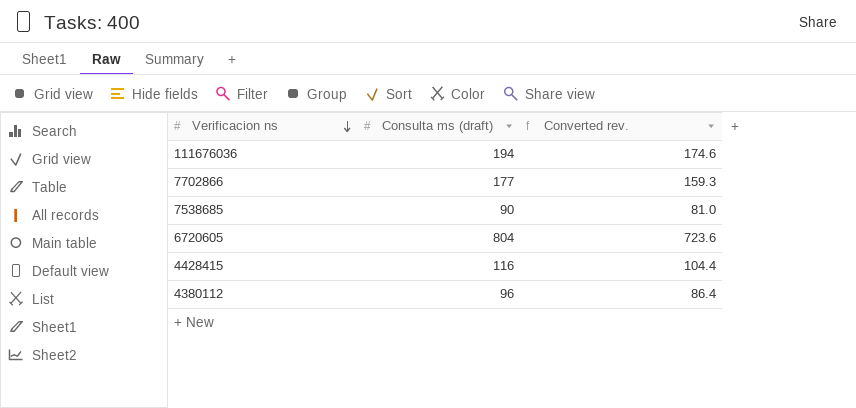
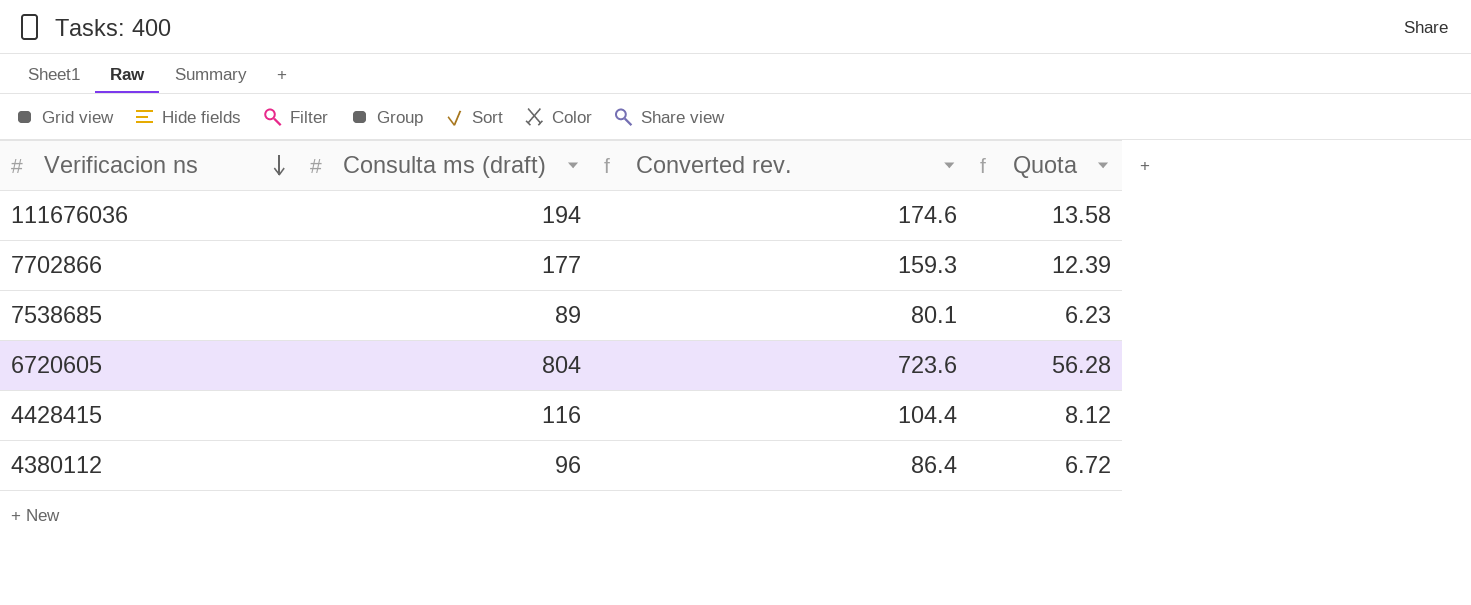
column Quota | formula: none -> [Consulta ms (draft)] * 0.07
7538685 | Consulta ms (draft): 90 -> 89
7538685 | Converted rev.: 81.0 -> 80.1

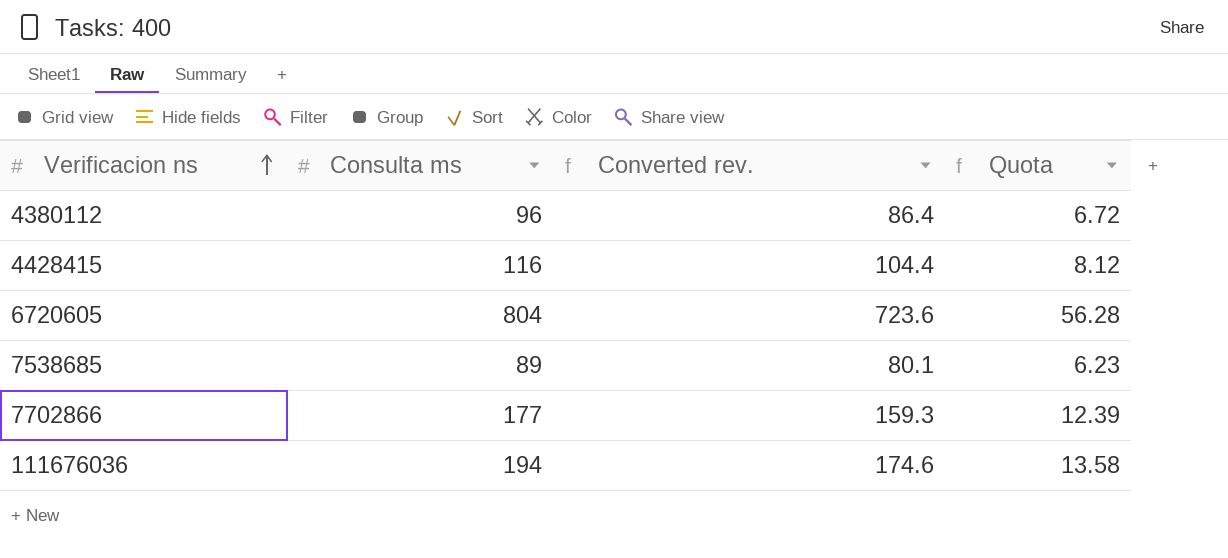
row order: Verificacion ns descending -> Verificacion ns ascending
column name: Consulta ms (draft) -> Consulta ms

